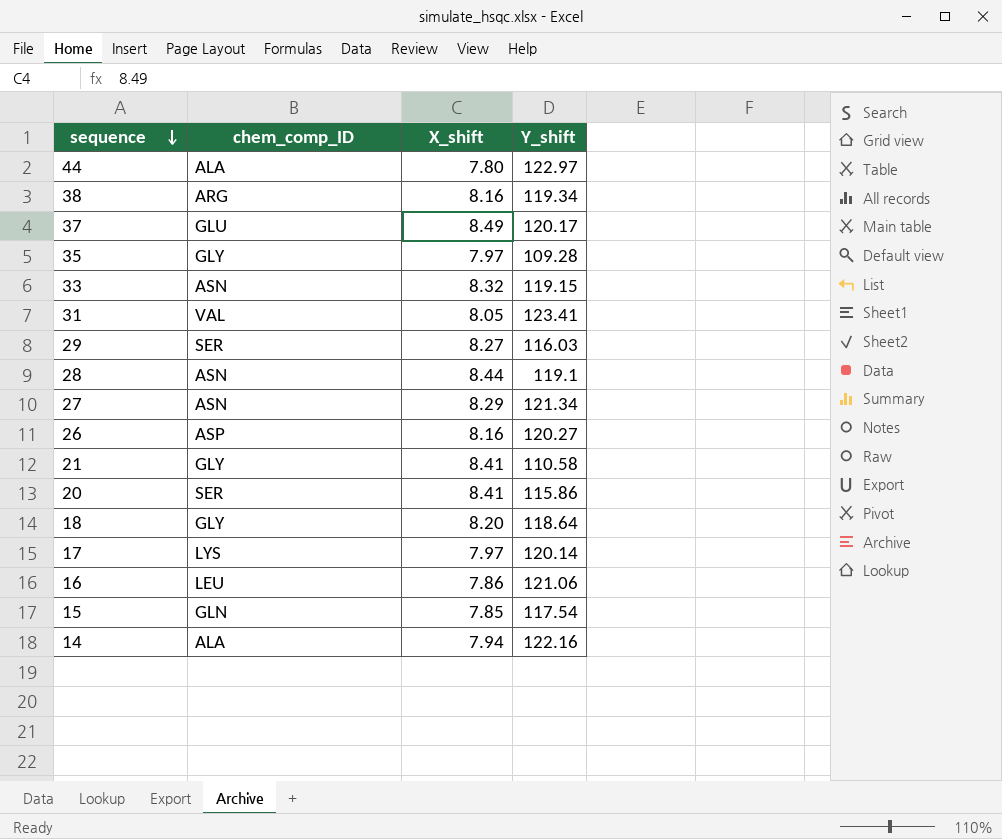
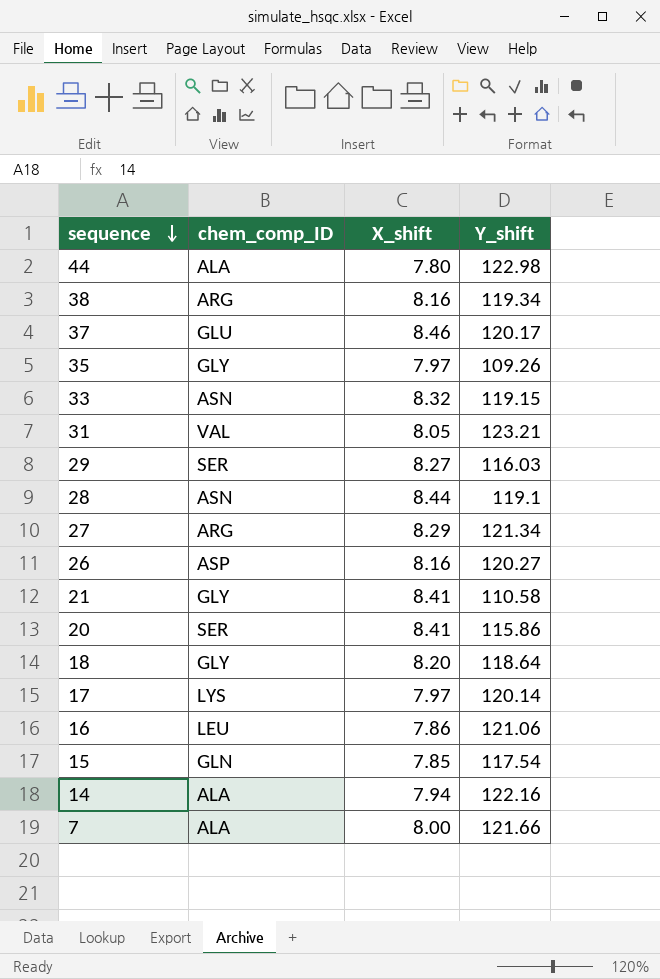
44 | Y_shift: 122.97 -> 122.98
37 | X_shift: 8.49 -> 8.46
35 | Y_shift: 109.28 -> 109.26
31 | Y_shift: 123.41 -> 123.21
27 | chem_comp_ID: ASN -> ARG
row 7: none -> ALA | 8.00 | 121.66

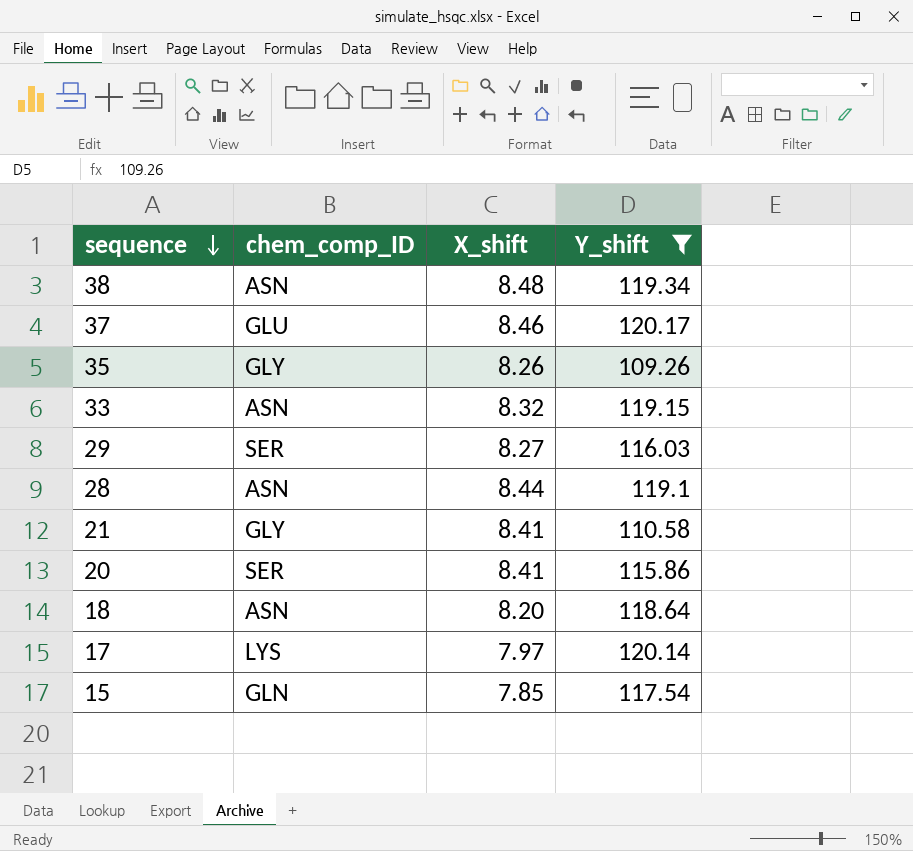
filter: none -> Y_shift <= 120.17
38 | chem_comp_ID: ARG -> ASN
38 | X_shift: 8.16 -> 8.48
35 | X_shift: 7.97 -> 8.26
18 | chem_comp_ID: GLY -> ASN

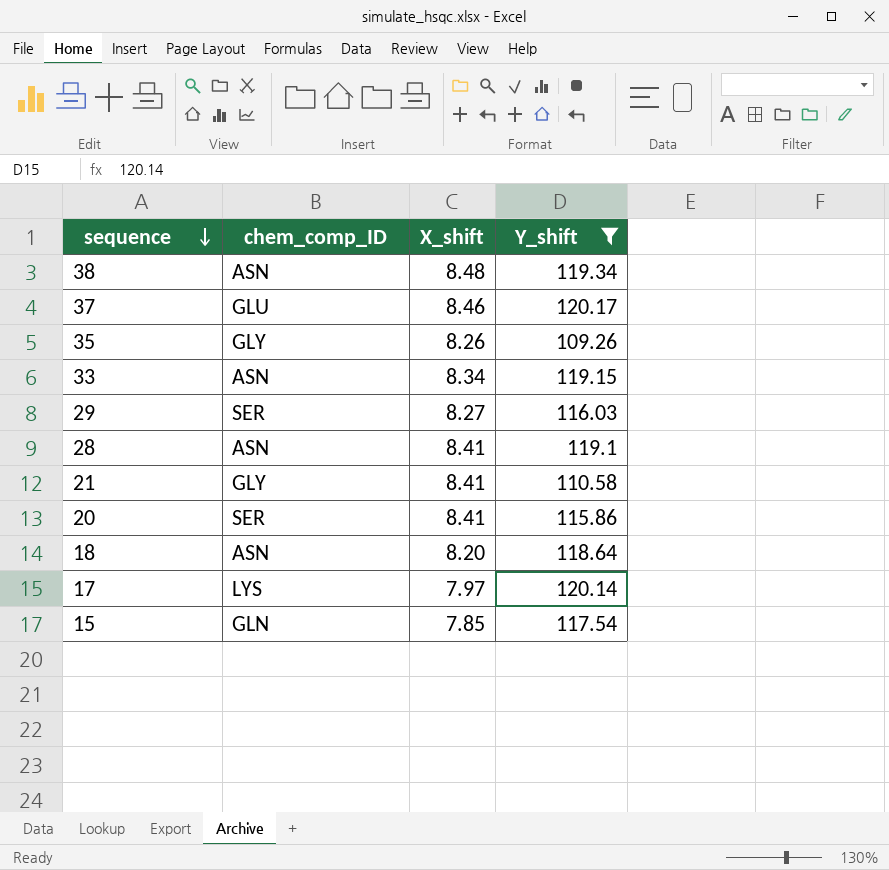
33 | X_shift: 8.32 -> 8.34
28 | X_shift: 8.44 -> 8.41

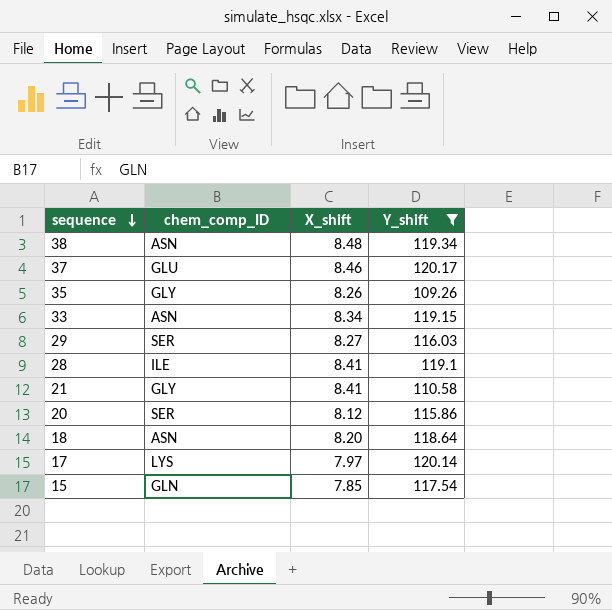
28 | chem_comp_ID: ASN -> ILE
20 | X_shift: 8.41 -> 8.12

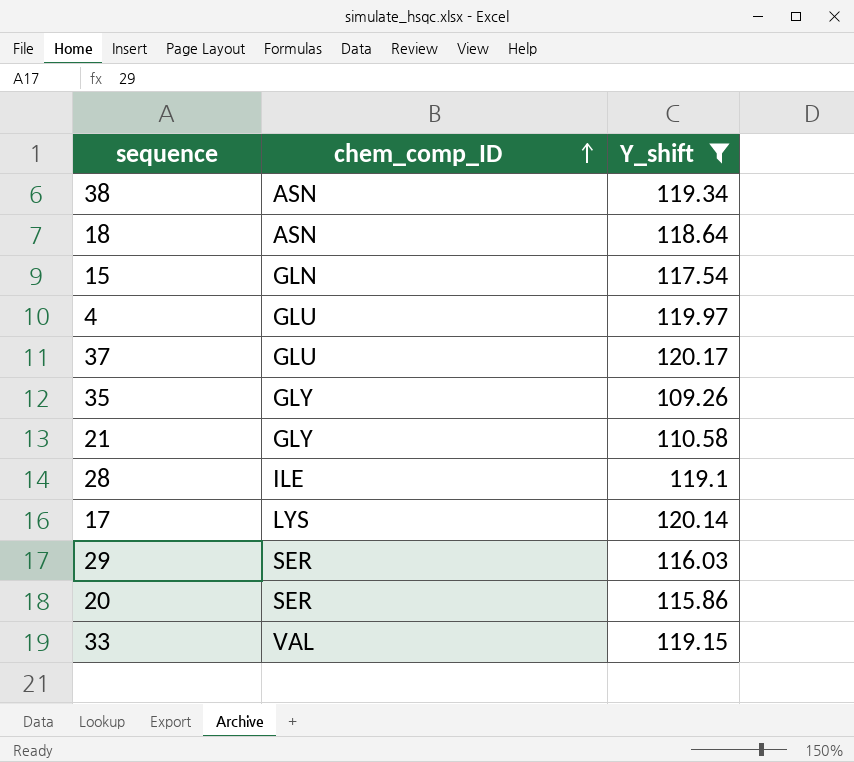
row order: sequence descending -> chem_comp_ID ascending
column X_shift | position: 3 -> none
row 4: none -> GLU | 119.97
33 | chem_comp_ID: ASN -> VAL

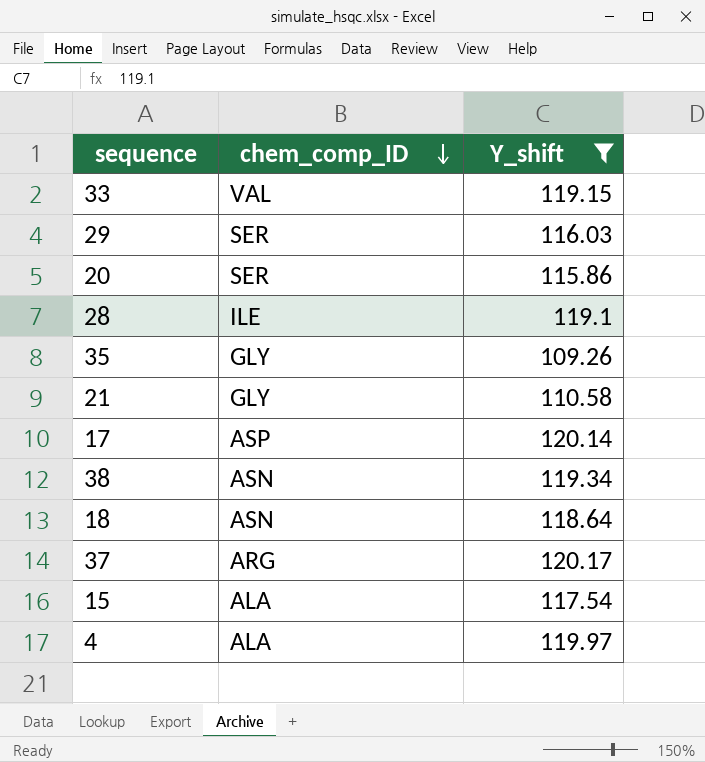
row order: chem_comp_ID ascending -> chem_comp_ID descending
17 | chem_comp_ID: LYS -> ASP
37 | chem_comp_ID: GLU -> ARG
15 | chem_comp_ID: GLN -> ALA
4 | chem_comp_ID: GLU -> ALA

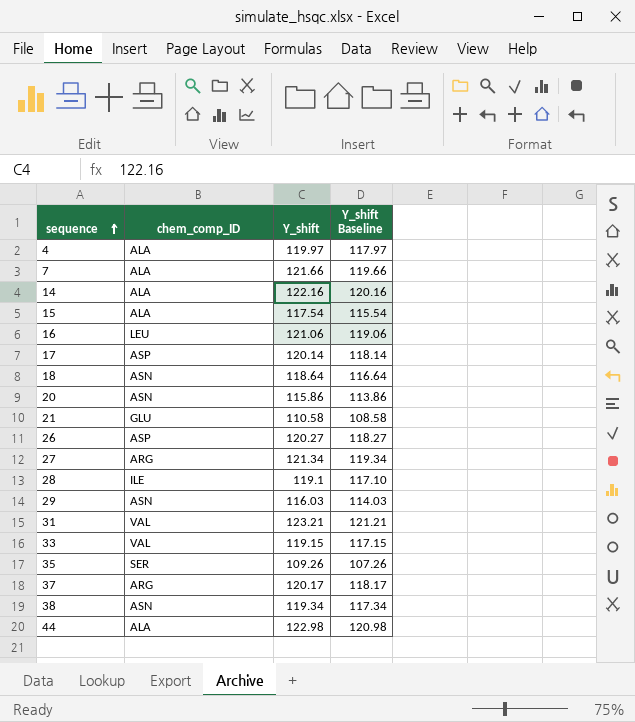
filter: Y_shift <= 120.17 -> none
row order: chem_comp_ID descending -> sequence ascending
column Y_shift Baseline | formula: none -> [Y_shift] - 2
20 | chem_comp_ID: SER -> ASN
21 | chem_comp_ID: GLY -> GLU
29 | chem_comp_ID: SER -> ASN
35 | chem_comp_ID: GLY -> SER

